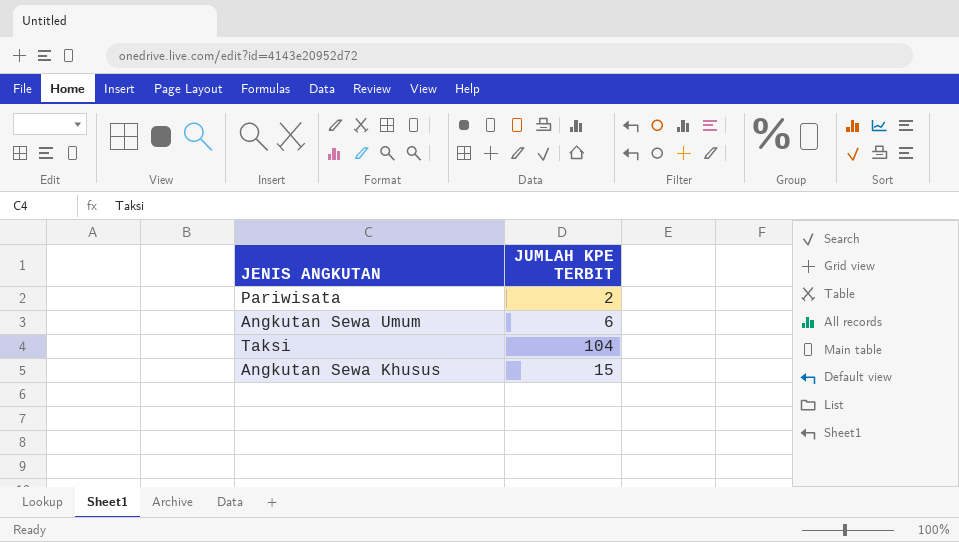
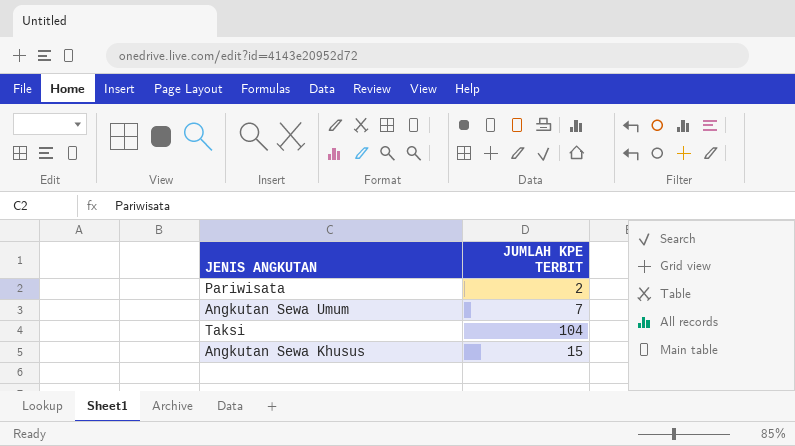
Angkutan Sewa Umum | JUMLAH KPE TERBIT: 6 -> 7

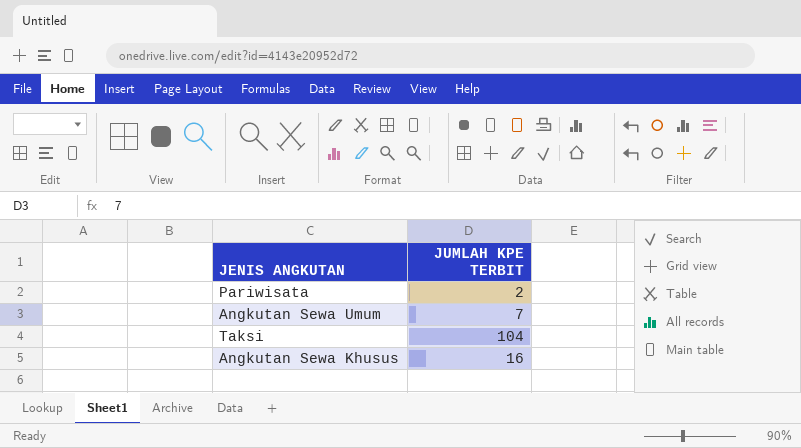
Angkutan Sewa Khusus | JUMLAH KPE TERBIT: 15 -> 16

